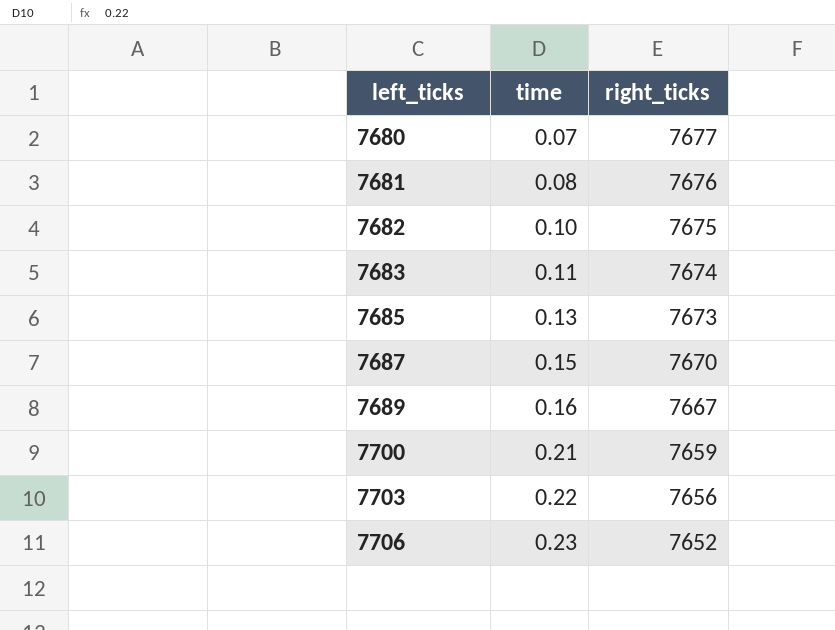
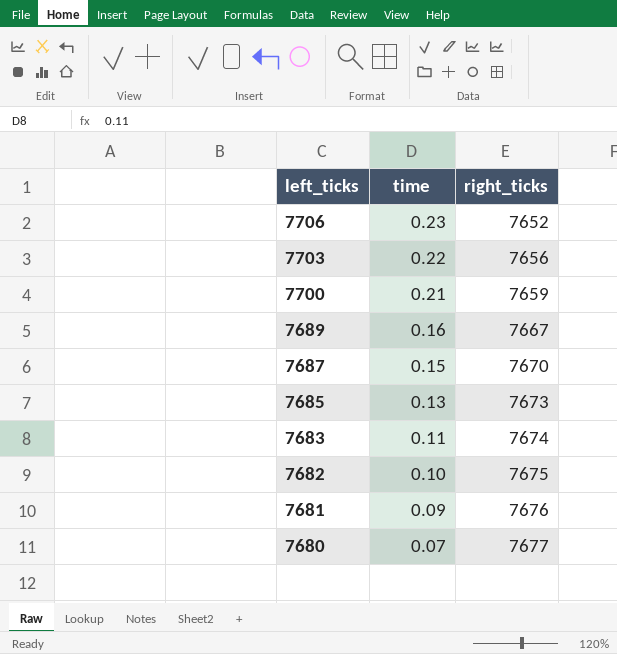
row order: left_ticks ascending -> left_ticks descending
7681 | time: 0.08 -> 0.09

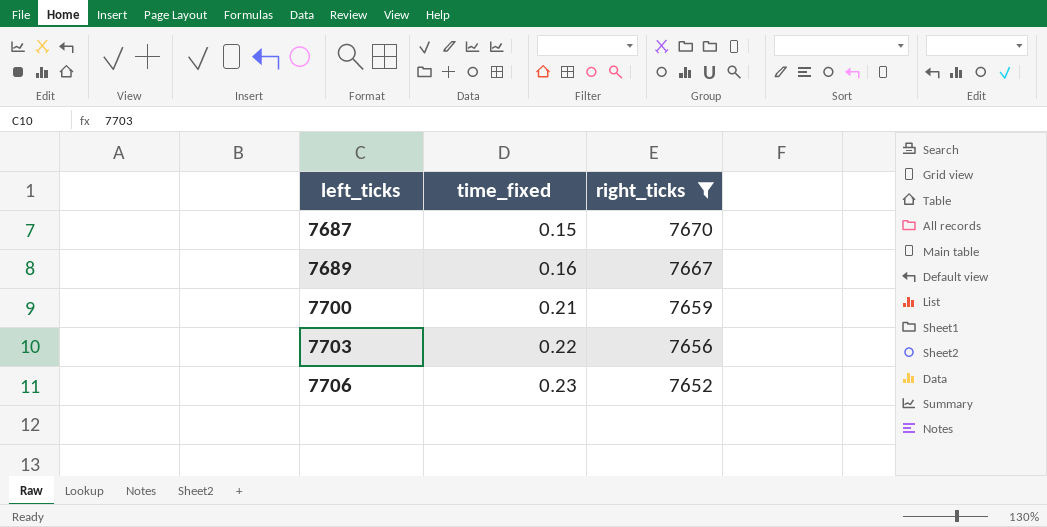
filter: none -> right_ticks <= 7670
row order: left_ticks descending -> left_ticks ascending
column name: time -> time_fixed

